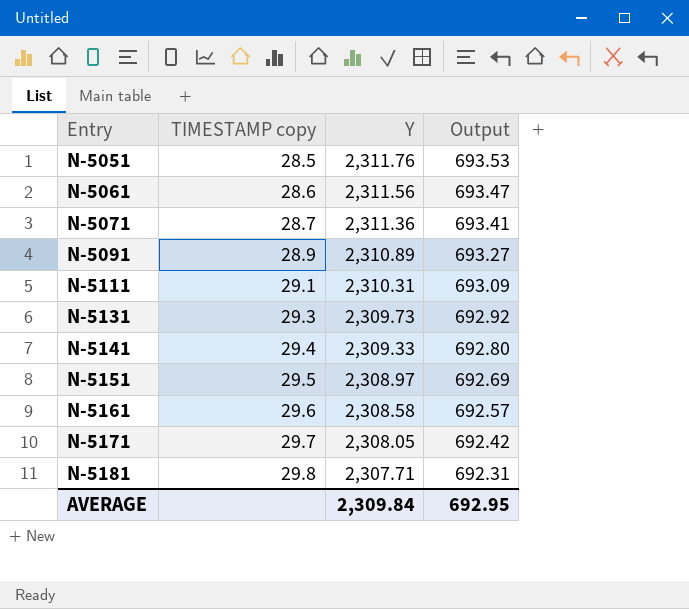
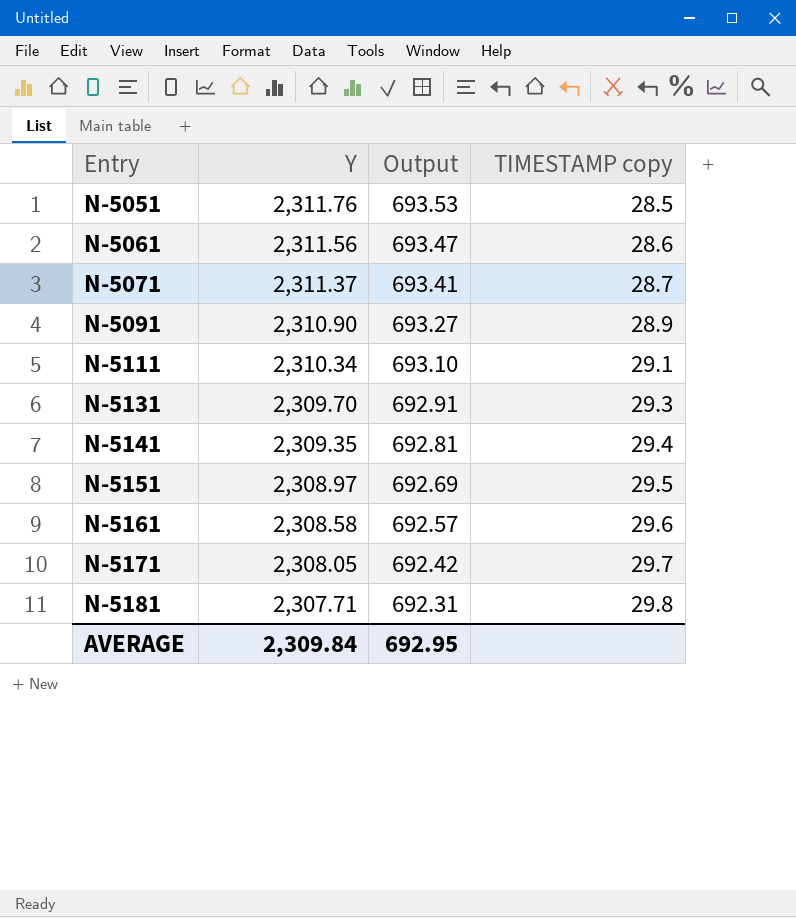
column TIMESTAMP copy | position: 2 -> 4
N-5071 | Y: 2,311.36 -> 2,311.37
N-5091 | Y: 2,310.89 -> 2,310.90
N-5111 | Y: 2,310.31 -> 2,310.34
N-5111 | Output: 693.09 -> 693.10
N-5131 | Y: 2,309.73 -> 2,309.70
N-5131 | Output: 692.92 -> 692.91
N-5141 | Y: 2,309.33 -> 2,309.35
N-5141 | Output: 692.80 -> 692.81

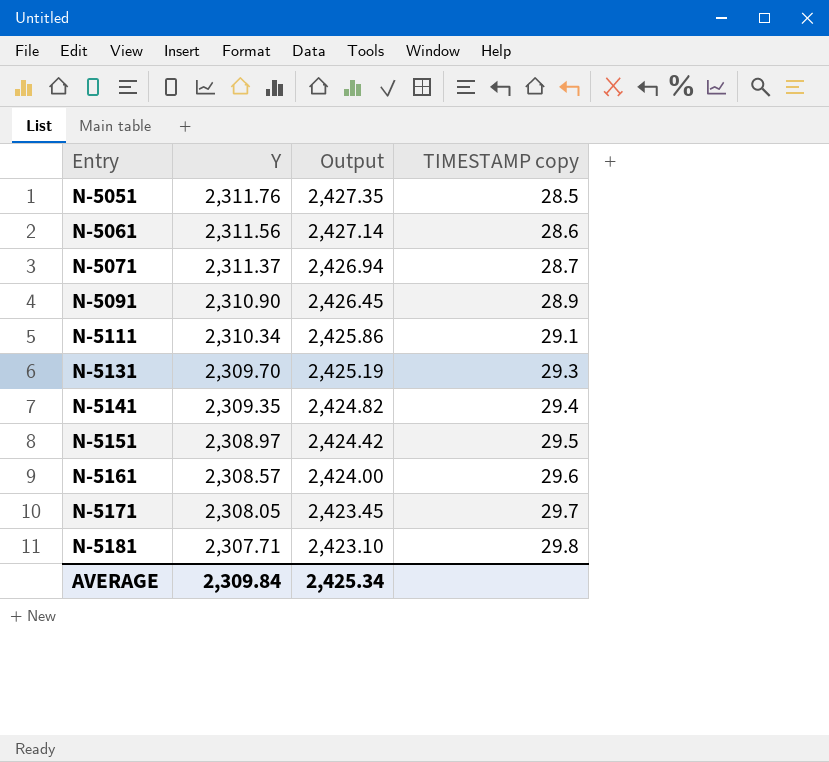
column Output | formula: [Y] * 0.3 -> [Y] * 1.05
N-5161 | Y: 2,308.58 -> 2,308.57
AVERAGE | Output: 692.95 -> 2,425.34

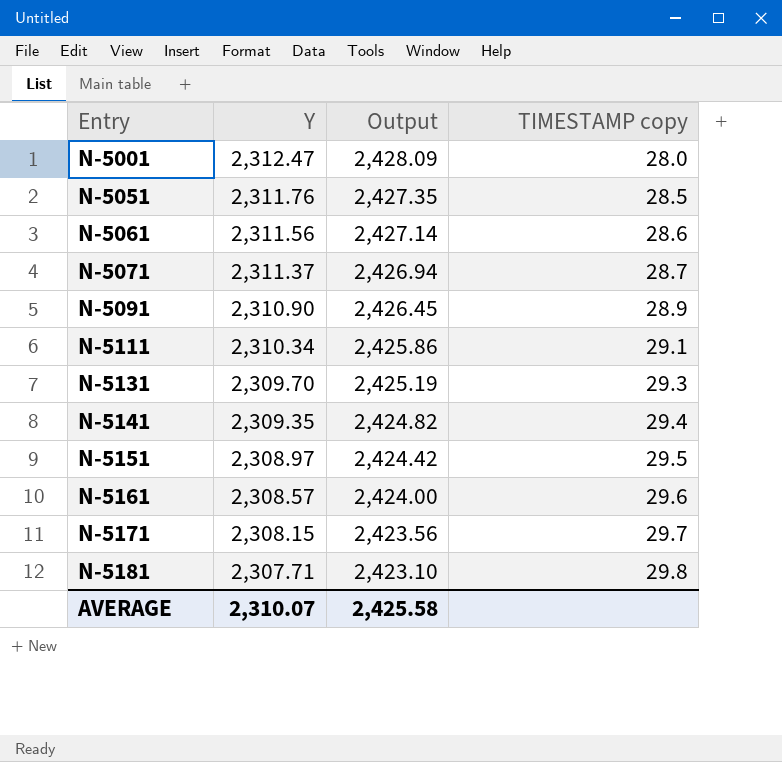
row N-5001: none -> 2,312.47 | 2,428.09 | 28.0
N-5171 | Y: 2,308.05 -> 2,308.15
N-5171 | Output: 2,423.45 -> 2,423.56
AVERAGE | Y: 2,309.84 -> 2,310.07
AVERAGE | Output: 2,425.34 -> 2,425.58

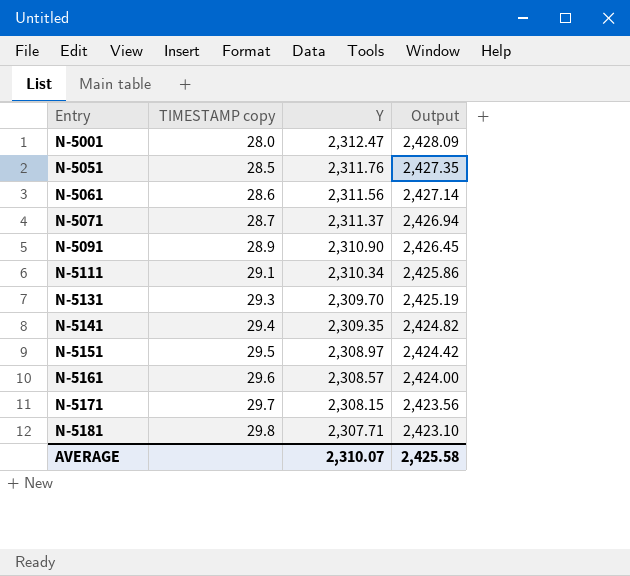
column TIMESTAMP copy | position: 4 -> 2

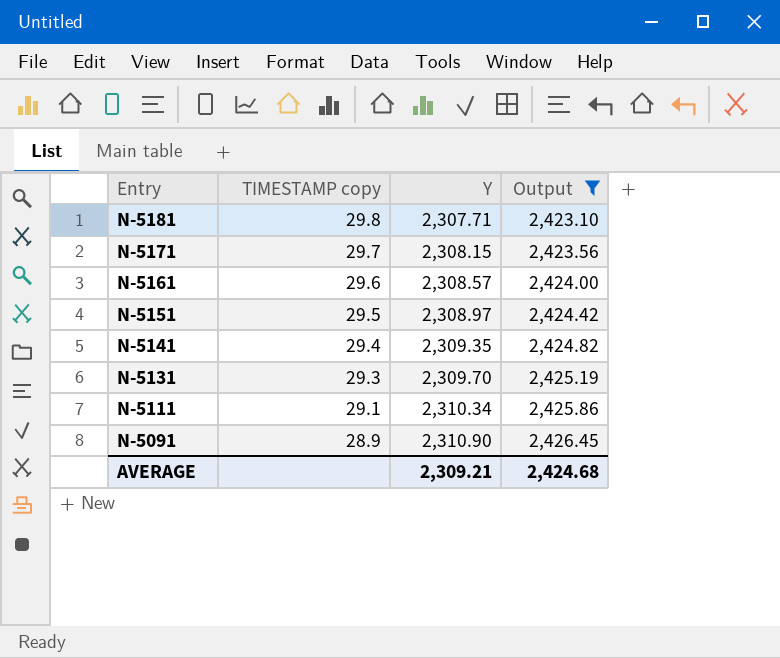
filter: none -> Output <= 2,426.45
row order: Entry ascending -> Entry descending
AVERAGE | Y: 2,310.07 -> 2,309.21
AVERAGE | Output: 2,425.58 -> 2,424.68

